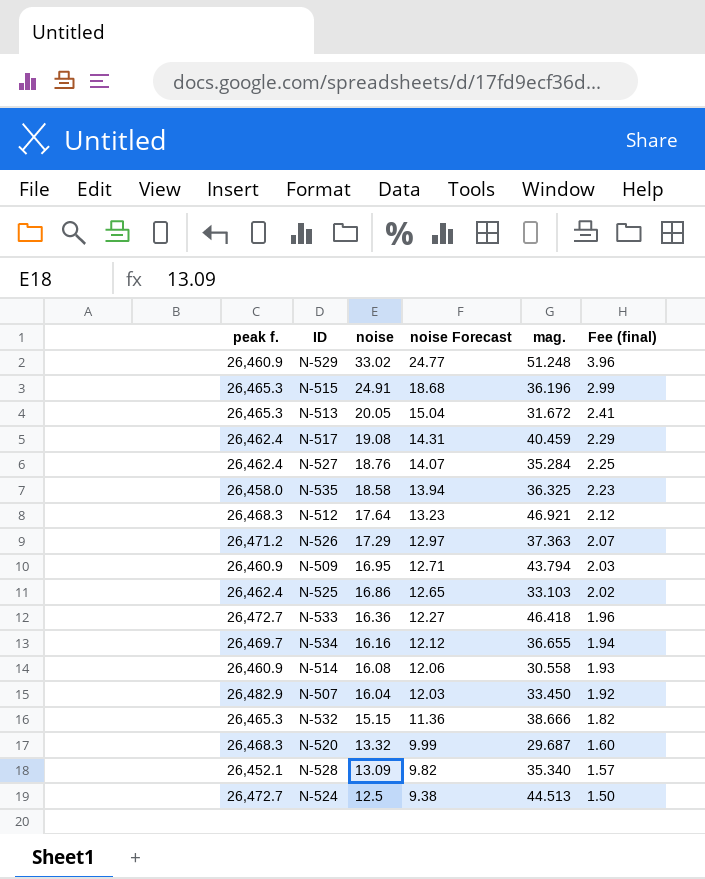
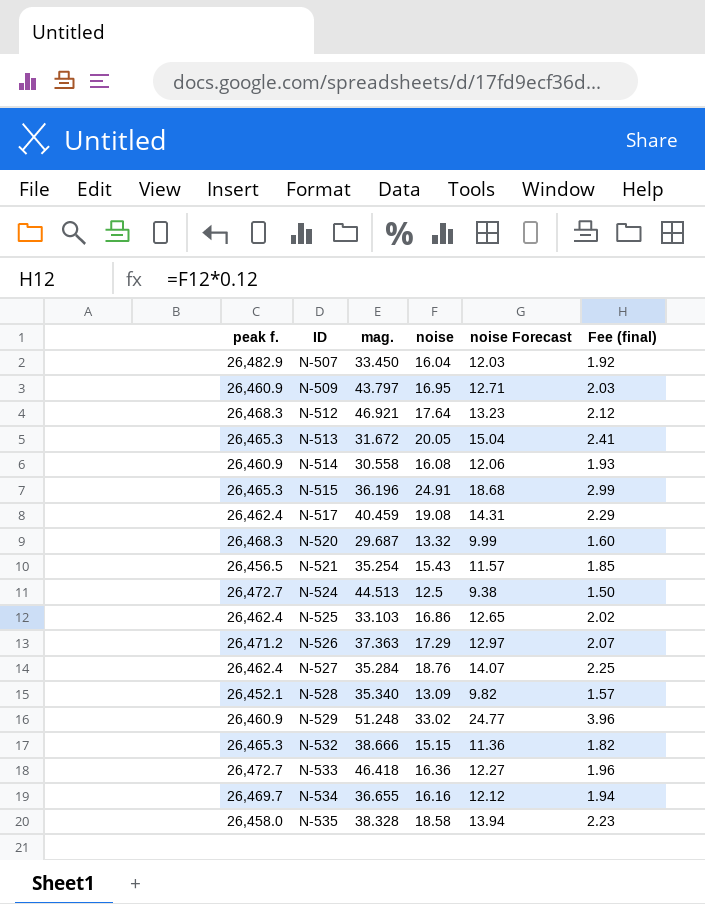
row order: noise descending -> ID ascending
column mag. | position: 5 -> 3
N-509 | mag.: 43.794 -> 43.797
row N-521: none -> 26,456.5 | 35.254 | 15.43 | 11.57 | 1.85
N-535 | mag.: 36.325 -> 38.328

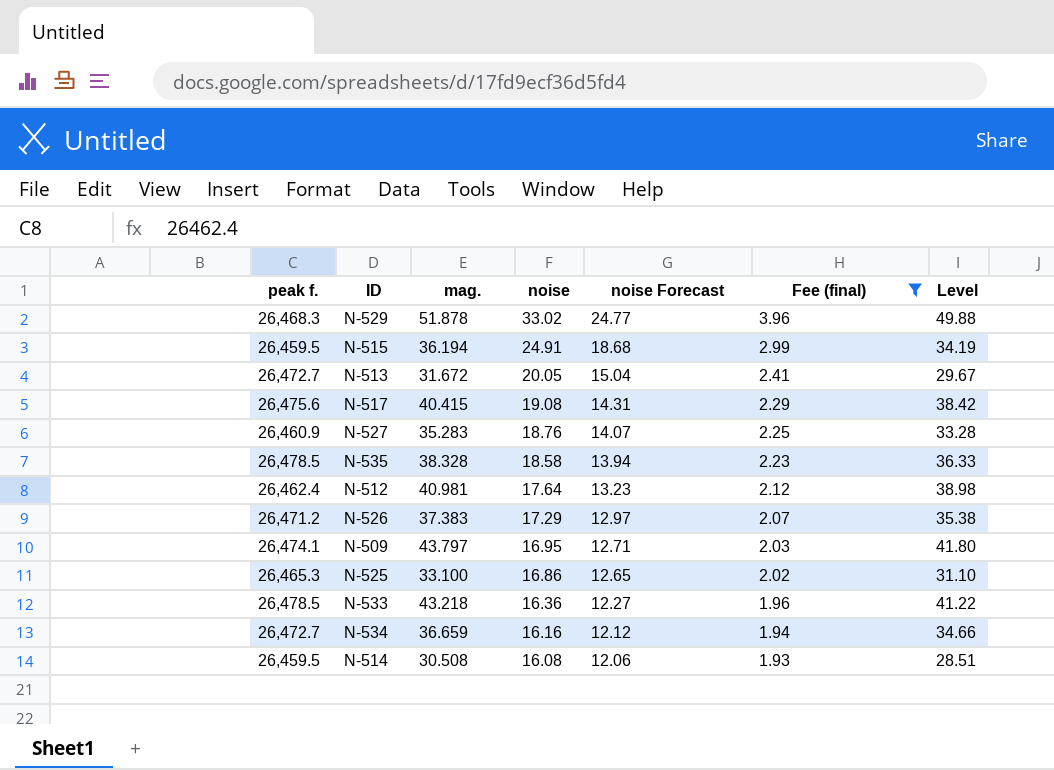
filter: none -> Fee (final) >= 1.93
row order: ID ascending -> noise descending
column Level | formula: none -> [mag.] - 2
N-529 | peak f.: 26,460.9 -> 26,468.3
N-529 | mag.: 51.248 -> 51.878
N-515 | peak f.: 26,465.3 -> 26,459.5
N-515 | mag.: 36.196 -> 36.194
N-513 | peak f.: 26,465.3 -> 26,472.7
N-517 | peak f.: 26,462.4 -> 26,475.6
N-517 | mag.: 40.459 -> 40.415
N-527 | peak f.: 26,462.4 -> 26,460.9
N-527 | mag.: 35.284 -> 35.283
N-535 | peak f.: 26,458.0 -> 26,478.5
N-512 | peak f.: 26,468.3 -> 26,462.4
N-512 | mag.: 46.921 -> 40.981
N-526 | mag.: 37.363 -> 37.383
N-509 | peak f.: 26,460.9 -> 26,474.1
N-525 | peak f.: 26,462.4 -> 26,465.3
N-525 | mag.: 33.103 -> 33.100
N-533 | peak f.: 26,472.7 -> 26,478.5
N-533 | mag.: 46.418 -> 43.218
N-534 | peak f.: 26,469.7 -> 26,472.7
N-534 | mag.: 36.655 -> 36.659
N-514 | peak f.: 26,460.9 -> 26,459.5
N-514 | mag.: 30.558 -> 30.508

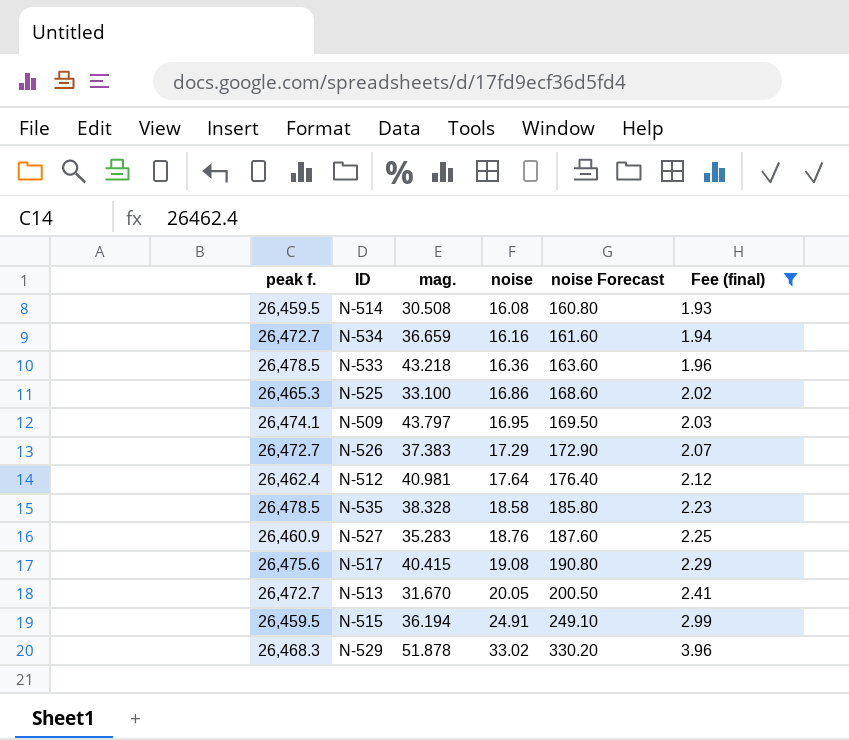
row order: noise descending -> noise ascending
column Level | formula: [mag.] - 2 -> none
column noise Forecast | formula: [noise] * 0.75 -> [noise] * 10
N-526 | peak f.: 26,471.2 -> 26,472.7
N-513 | mag.: 31.672 -> 31.670

